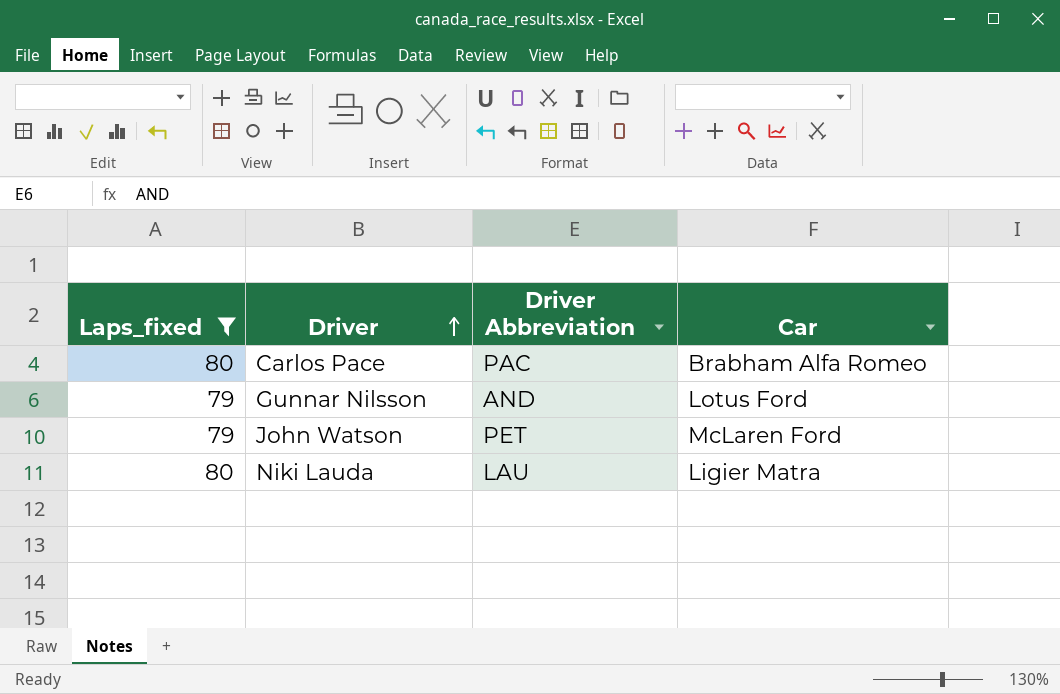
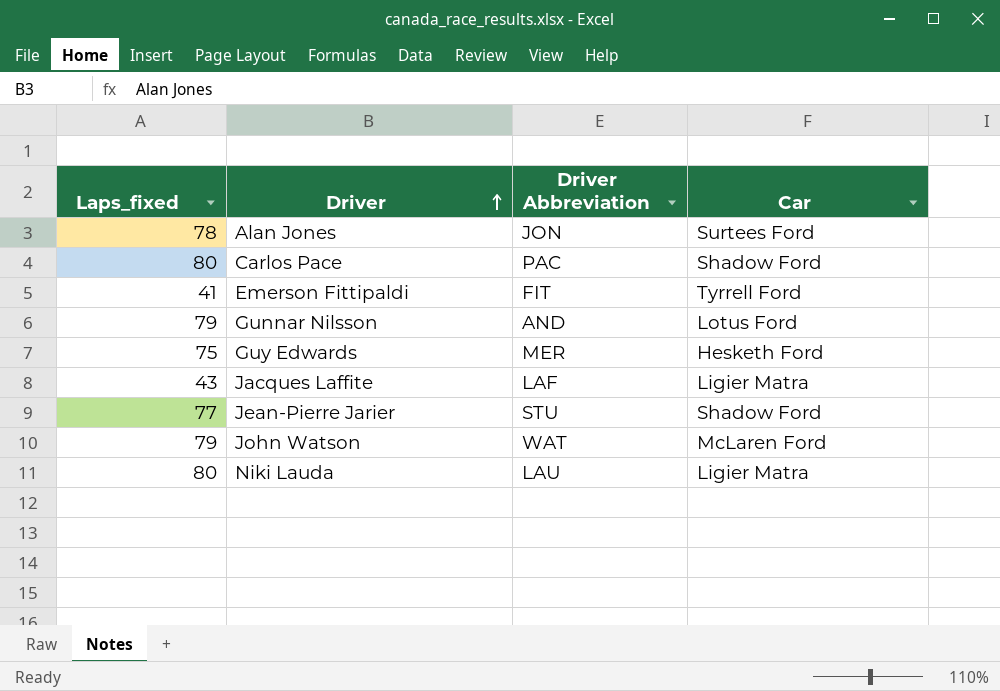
filter: Laps_fixed >= 79 -> none
Carlos Pace | Car: Brabham Alfa Romeo -> Shadow Ford
John Watson | Driver Abbreviation: PET -> WAT

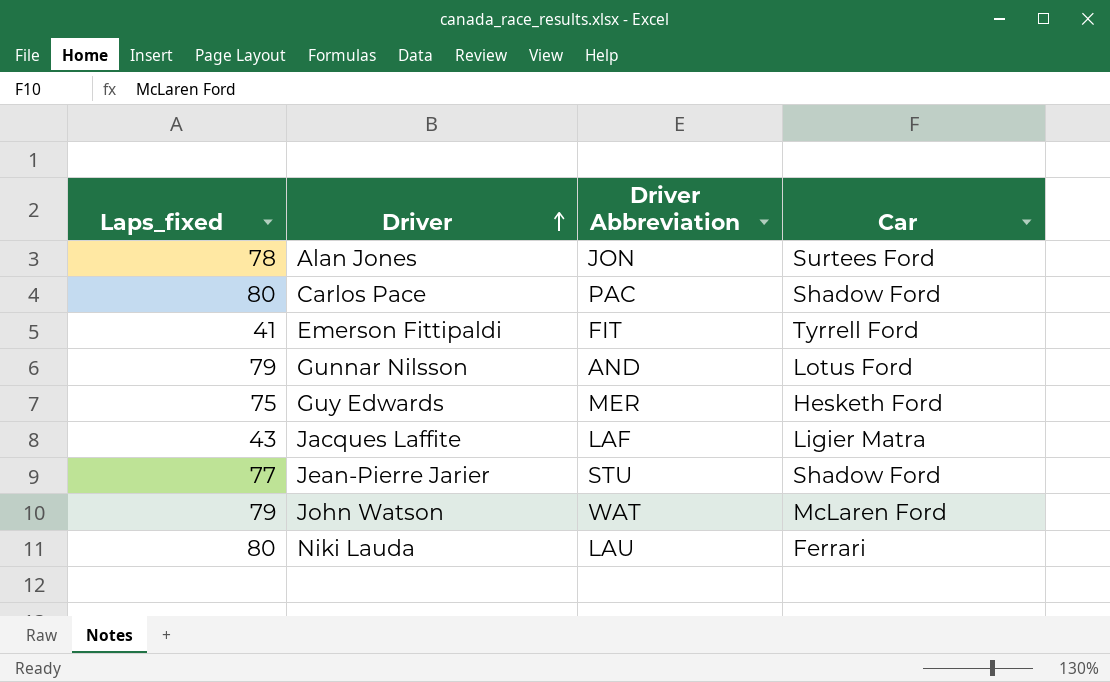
Niki Lauda | Car: Ligier Matra -> Ferrari

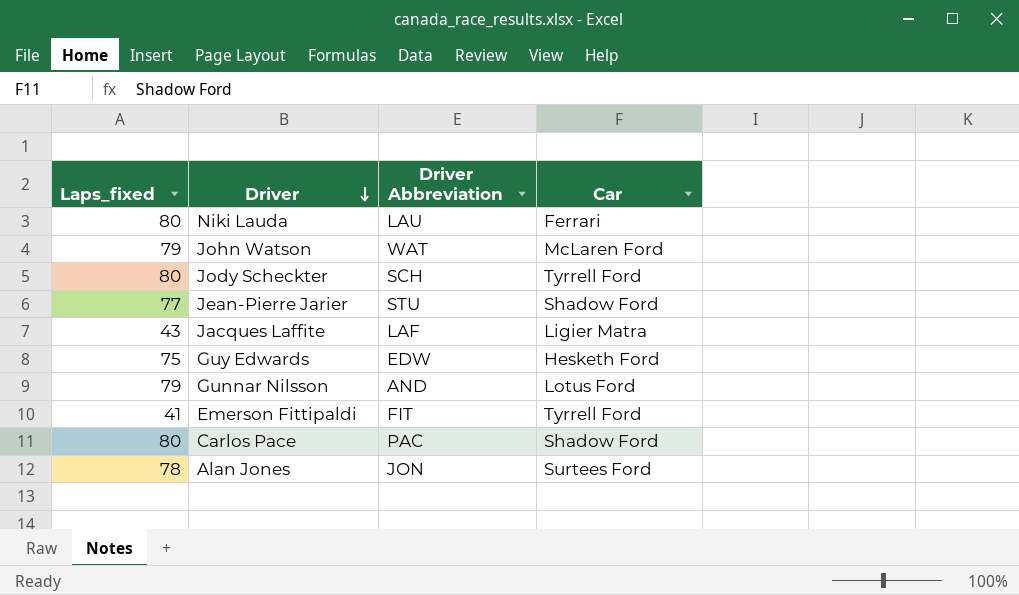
row order: Driver ascending -> Driver descending
row Jody Scheckter: none -> 80 | SCH | Tyrrell Ford
Guy Edwards | Driver Abbreviation: MER -> EDW

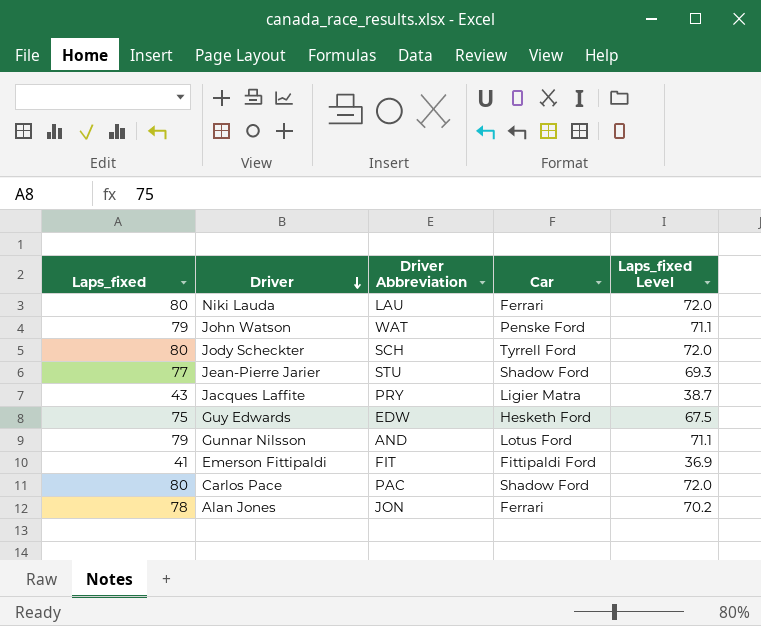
column Laps_fixed Level | formula: none -> [Laps_fixed] * 0.9
John Watson | Car: McLaren Ford -> Penske Ford
Jacques Laffite | Driver Abbreviation: LAF -> PRY
Emerson Fittipaldi | Car: Tyrrell Ford -> Fittipaldi Ford
Alan Jones | Car: Surtees Ford -> Ferrari

